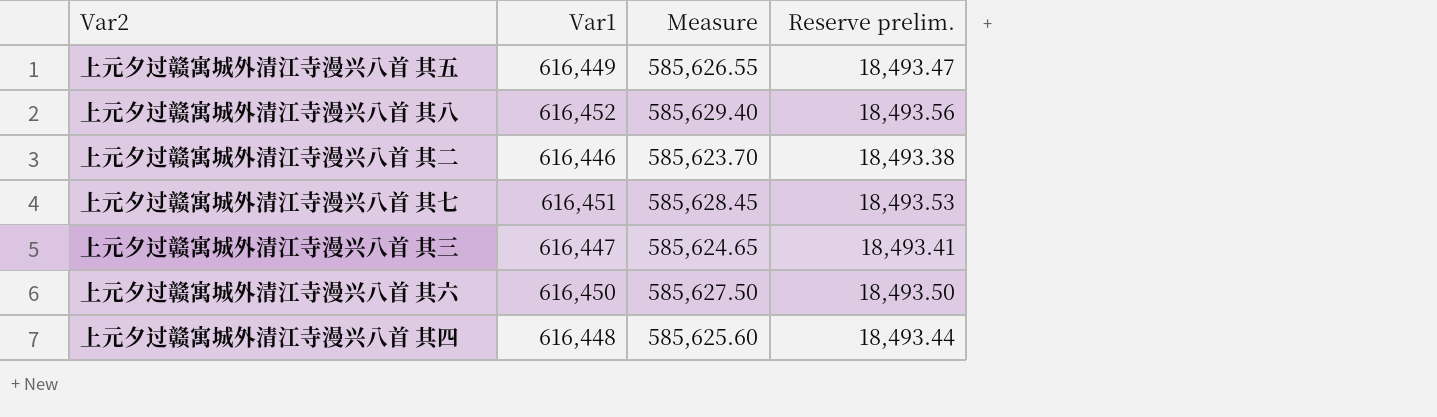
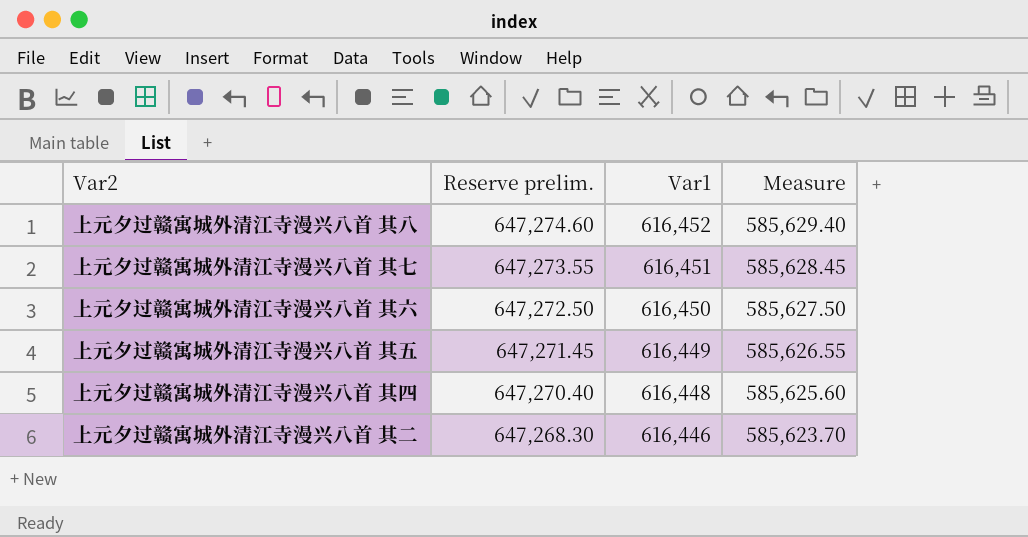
row order: none -> Reserve prelim. descending
column Reserve prelim. | formula: [Var1] * 0.03 -> [Var1] * 1.05
column Reserve prelim. | position: 4 -> 2
row 上元夕过赣寓城外清江寺漫兴八首 其三: 616,447 | 585,624.65 | 18,493.41 -> none

